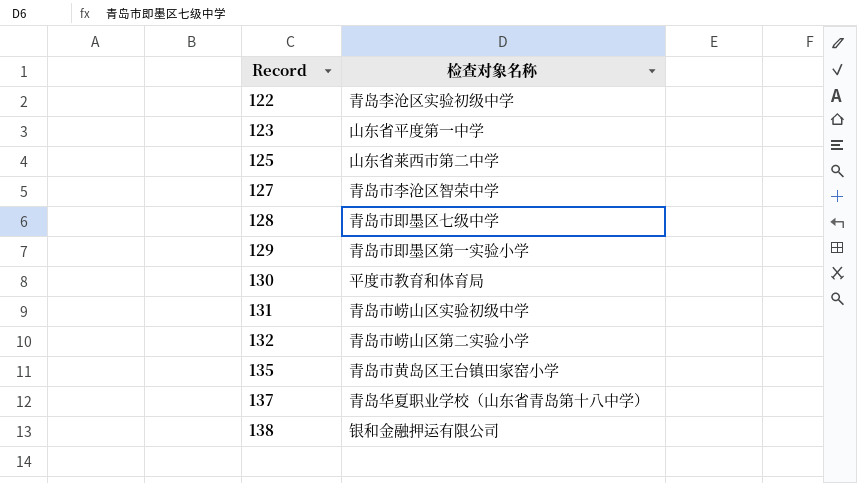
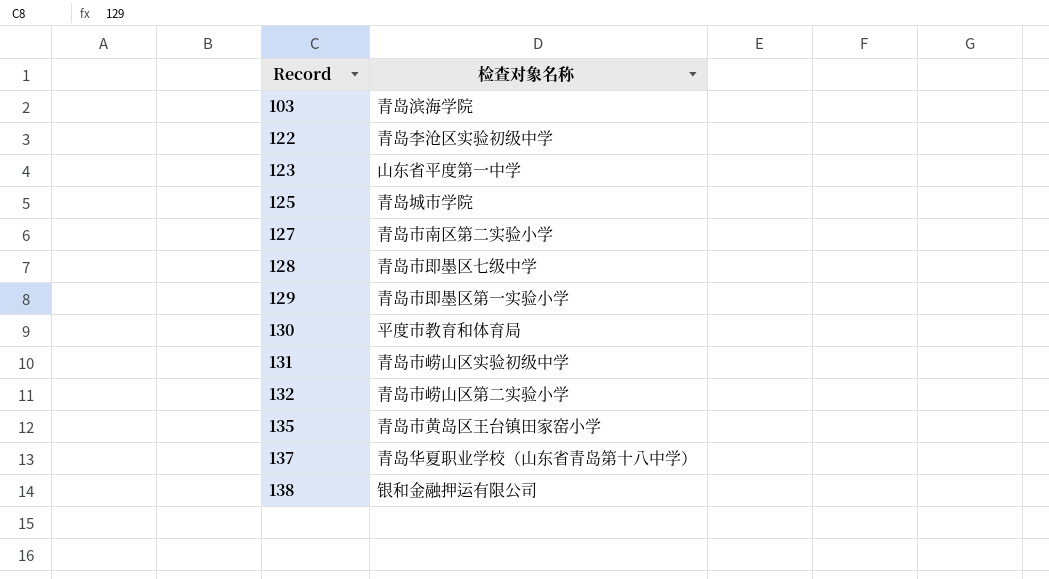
row 103: none -> 青岛滨海学院
125 | 检查对象名称: 山东省莱西市第二中学 -> 青岛城市学院
127 | 检查对象名称: 青岛市李沧区智荣中学 -> 青岛市南区第二实验小学

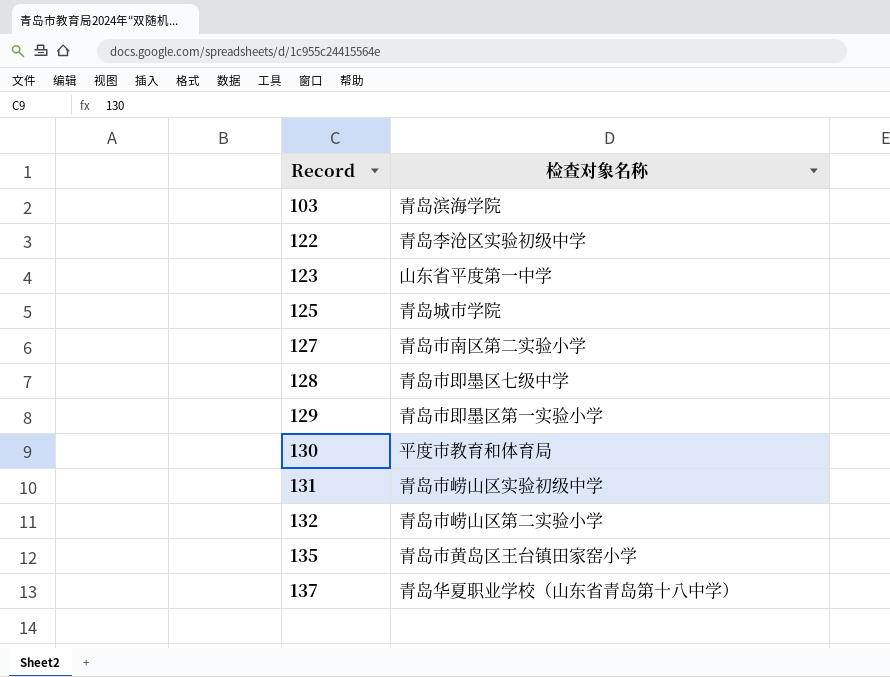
row 138: 银和金融押运有限公司 -> none

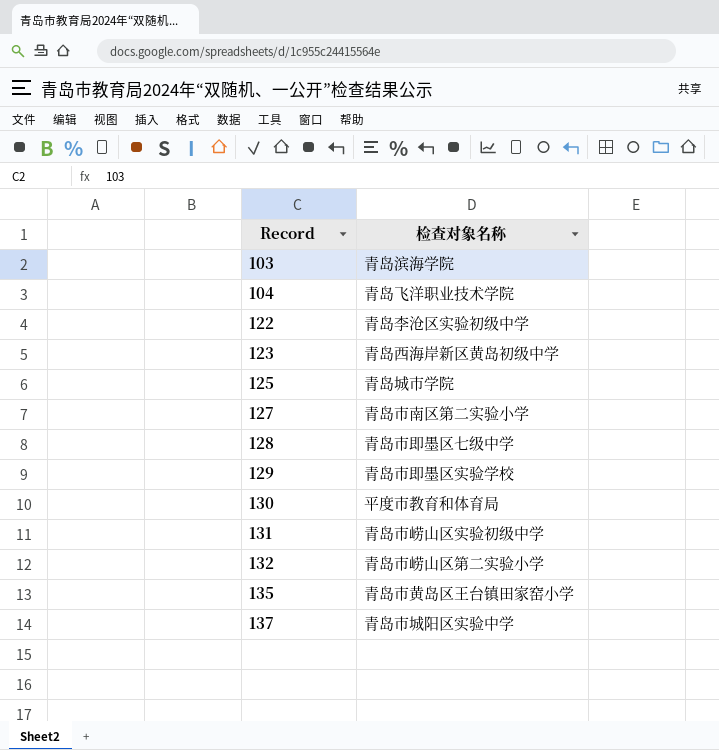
row 104: none -> 青岛飞洋职业技术学院
123 | 检查对象名称: 山东省平度第一中学 -> 青岛西海岸新区黄岛初级中学
129 | 检查对象名称: 青岛市即墨区第一实验小学 -> 青岛市即墨区实验学校
137 | 检查对象名称: 青岛华夏职业学校（山东省青岛第十八中学） -> 青岛市城阳区实验中学

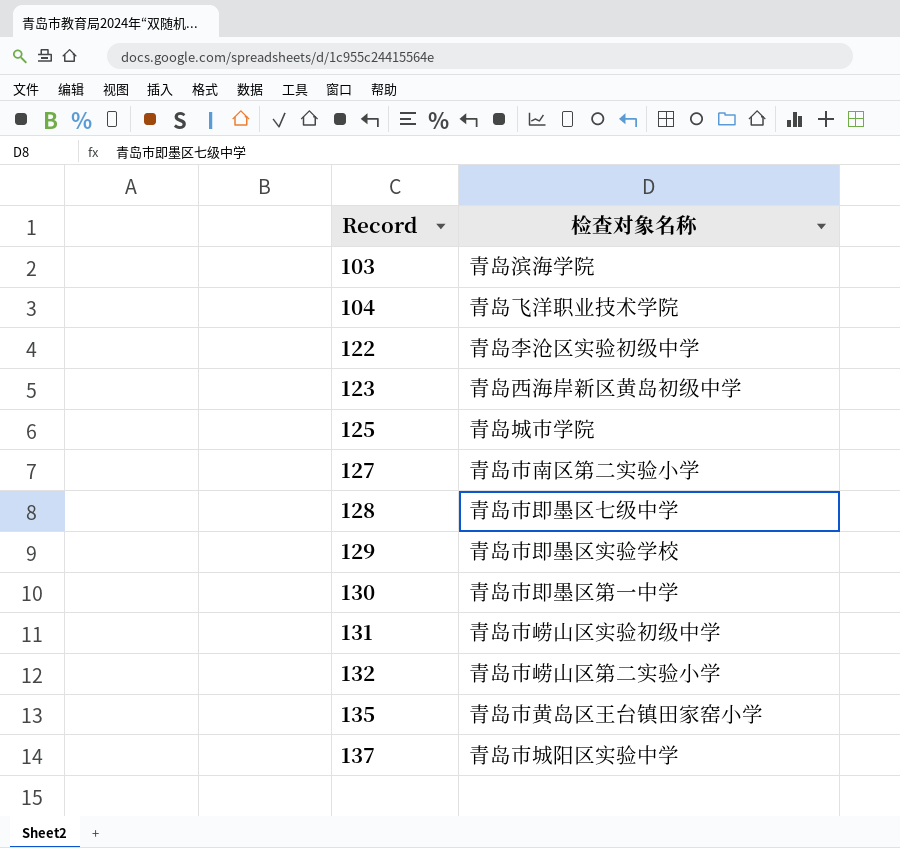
130 | 检查对象名称: 平度市教育和体育局 -> 青岛市即墨区第一中学

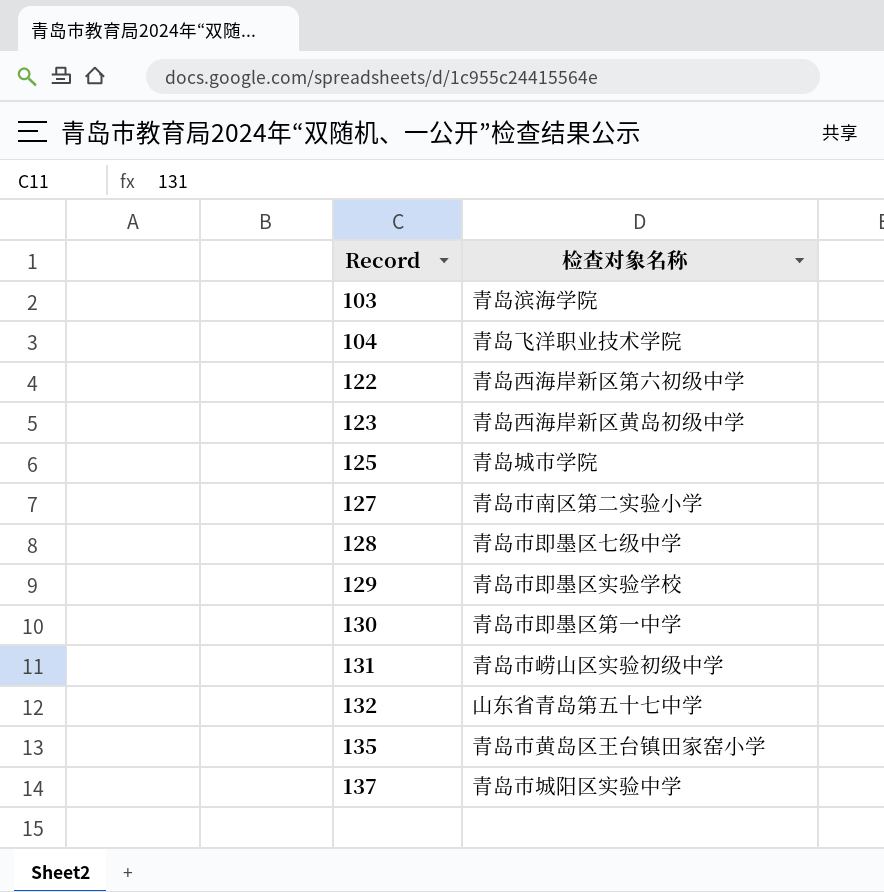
122 | 检查对象名称: 青岛李沧区实验初级中学 -> 青岛西海岸新区第六初级中学
132 | 检查对象名称: 青岛市崂山区第二实验小学 -> 山东省青岛第五十七中学

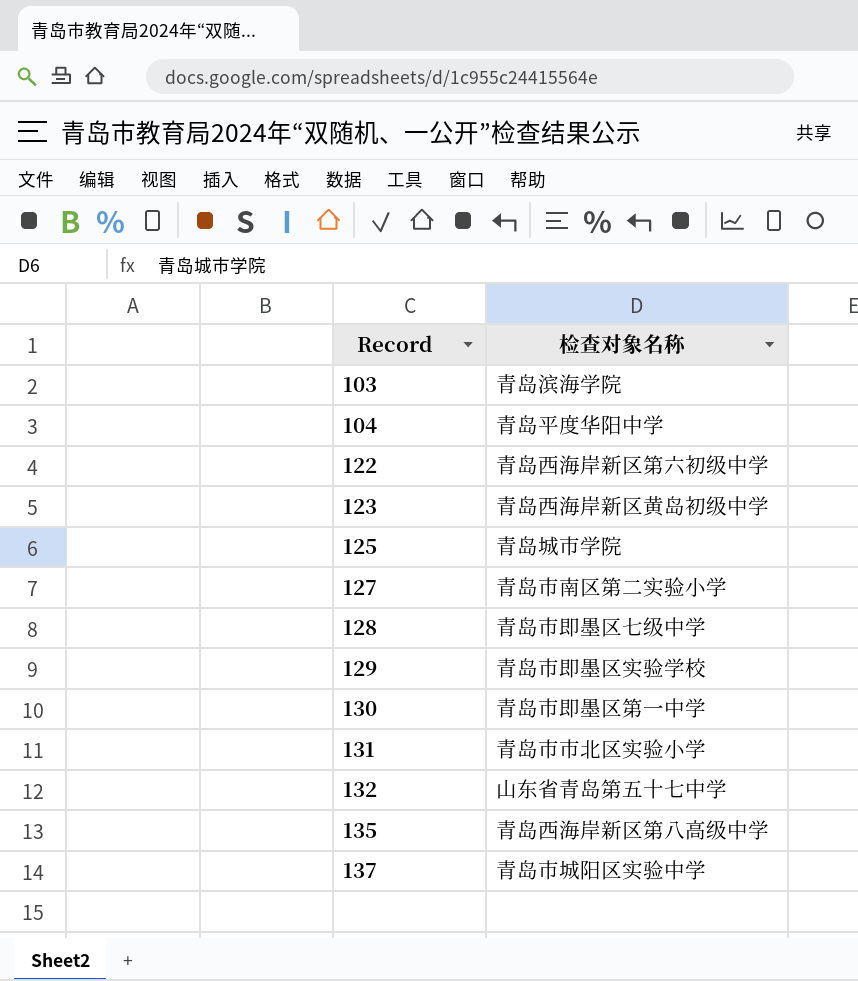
104 | 检查对象名称: 青岛飞洋职业技术学院 -> 青岛平度华阳中学
131 | 检查对象名称: 青岛市崂山区实验初级中学 -> 青岛市市北区实验小学
135 | 检查对象名称: 青岛市黄岛区王台镇田家窑小学 -> 青岛西海岸新区第八高级中学

